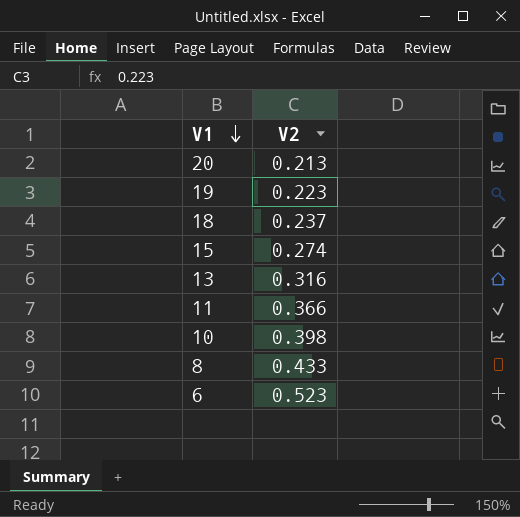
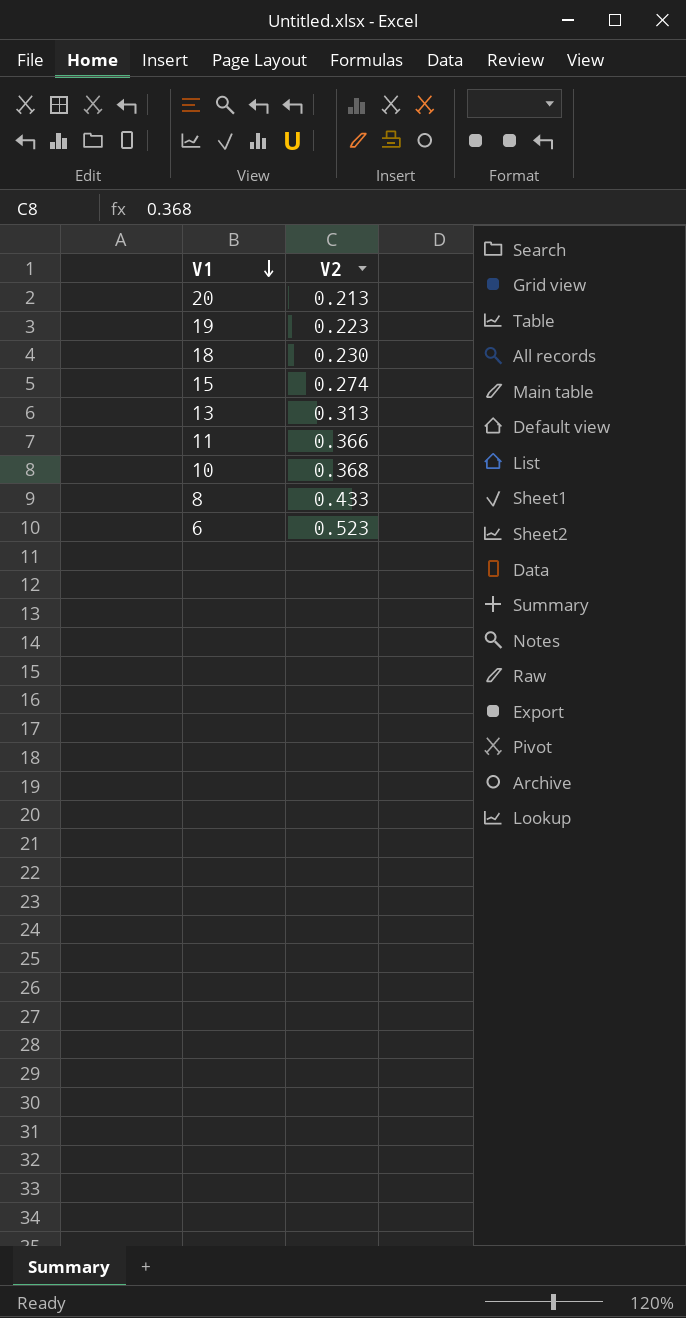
18 | V2: 0.237 -> 0.230
13 | V2: 0.316 -> 0.313
10 | V2: 0.398 -> 0.368

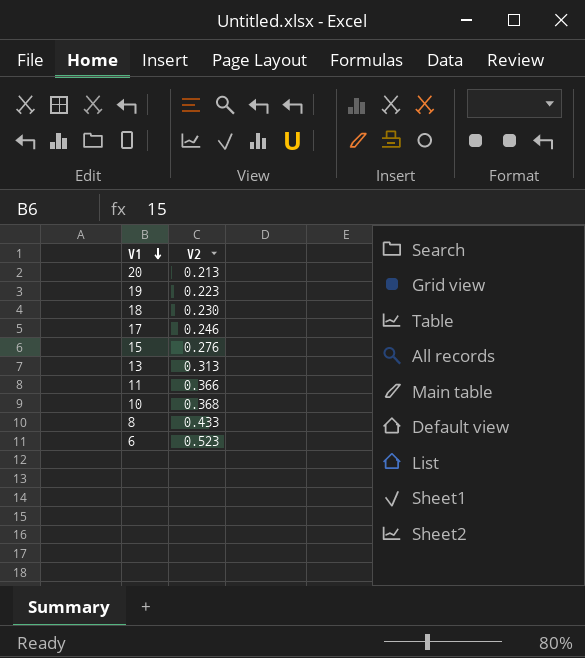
row 17: none -> 0.246
15 | V2: 0.274 -> 0.276

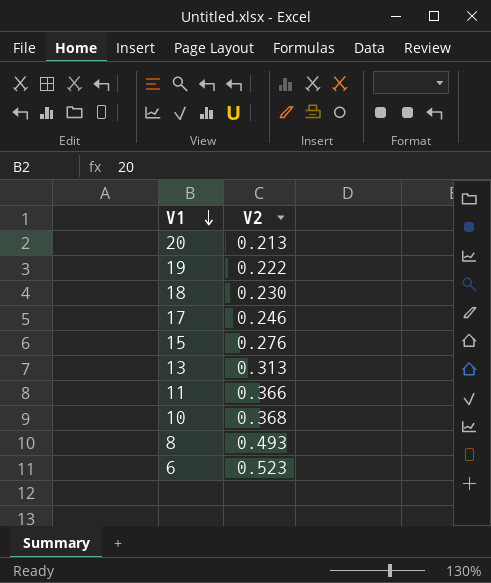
19 | V2: 0.223 -> 0.222
8 | V2: 0.433 -> 0.493

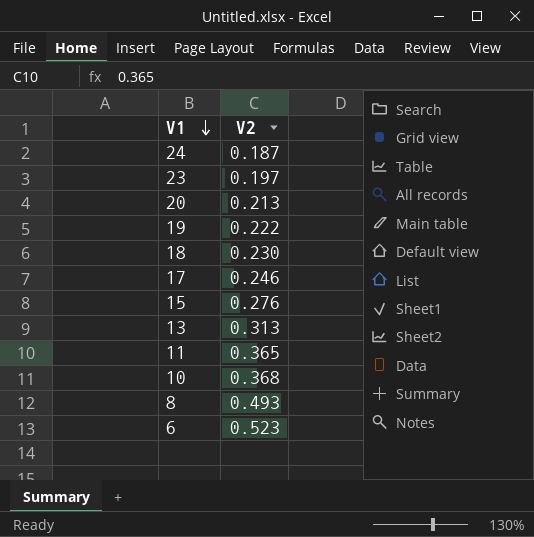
row 24: none -> 0.187
row 23: none -> 0.197
11 | V2: 0.366 -> 0.365

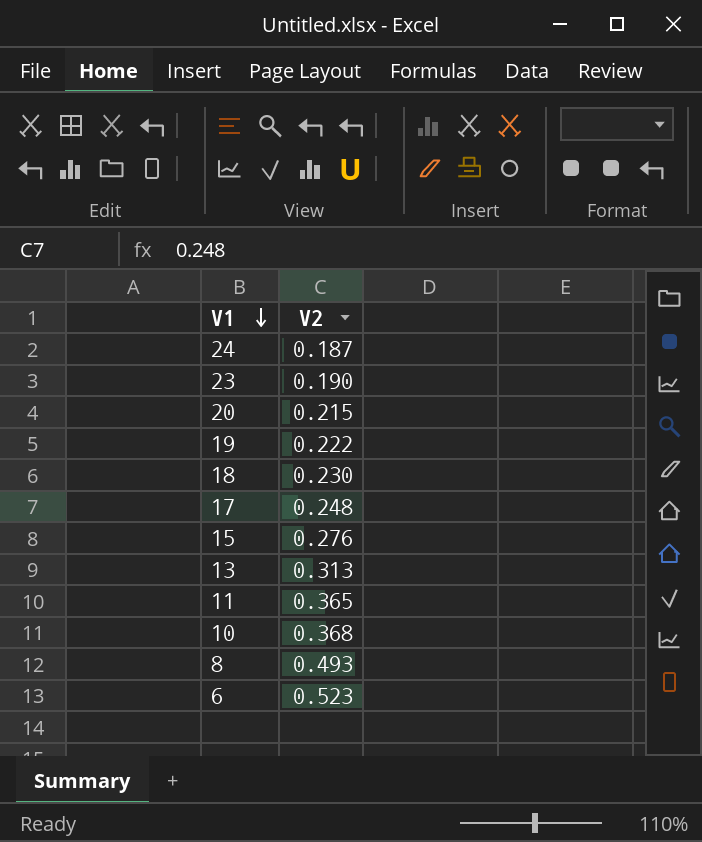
23 | V2: 0.197 -> 0.190
20 | V2: 0.213 -> 0.215
17 | V2: 0.246 -> 0.248

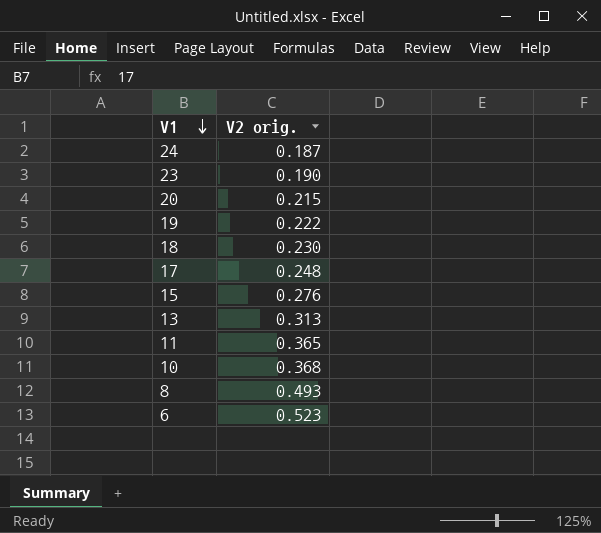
column name: V2 -> V2 orig.

